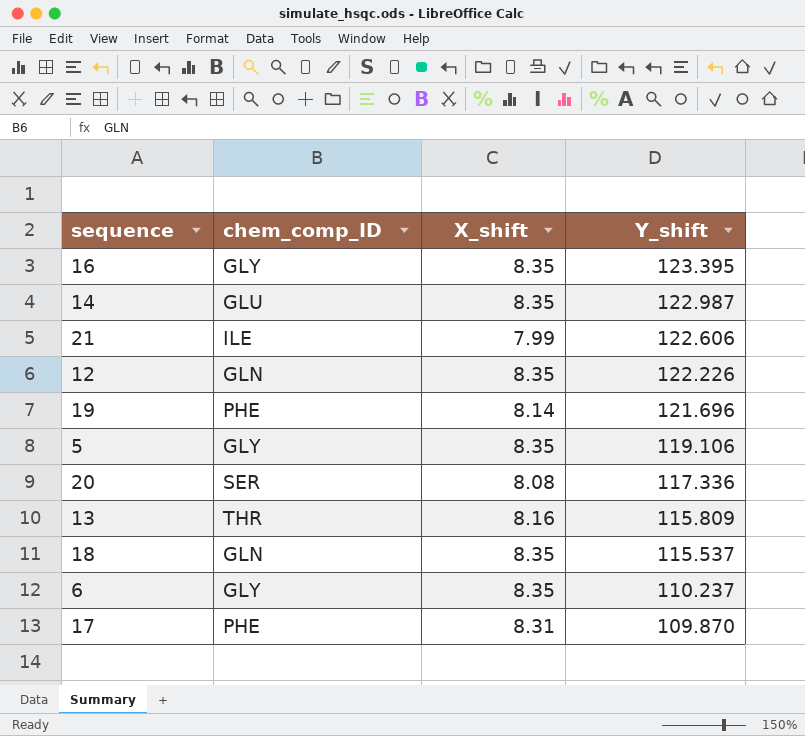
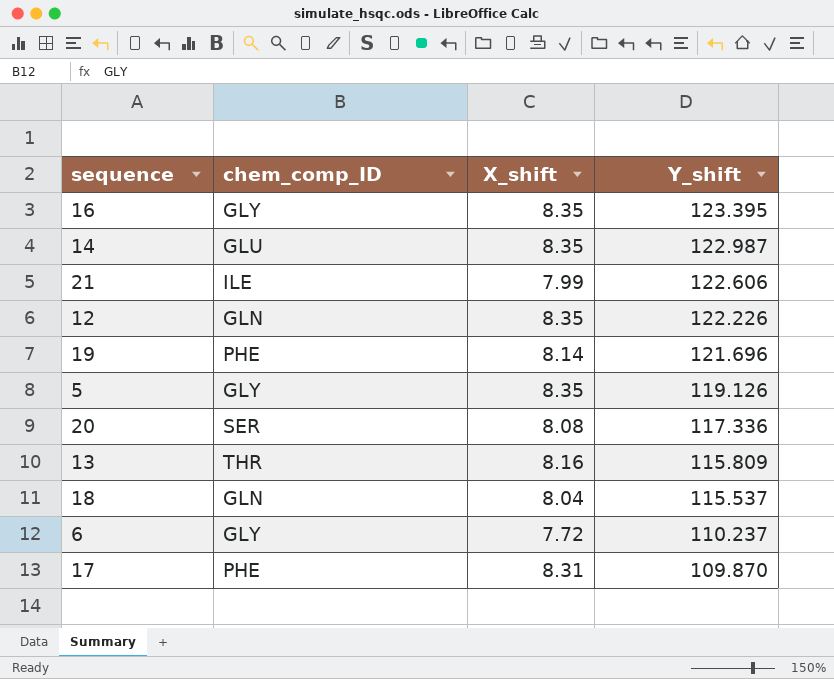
5 | Y_shift: 119.106 -> 119.126
18 | X_shift: 8.35 -> 8.04
6 | X_shift: 8.35 -> 7.72

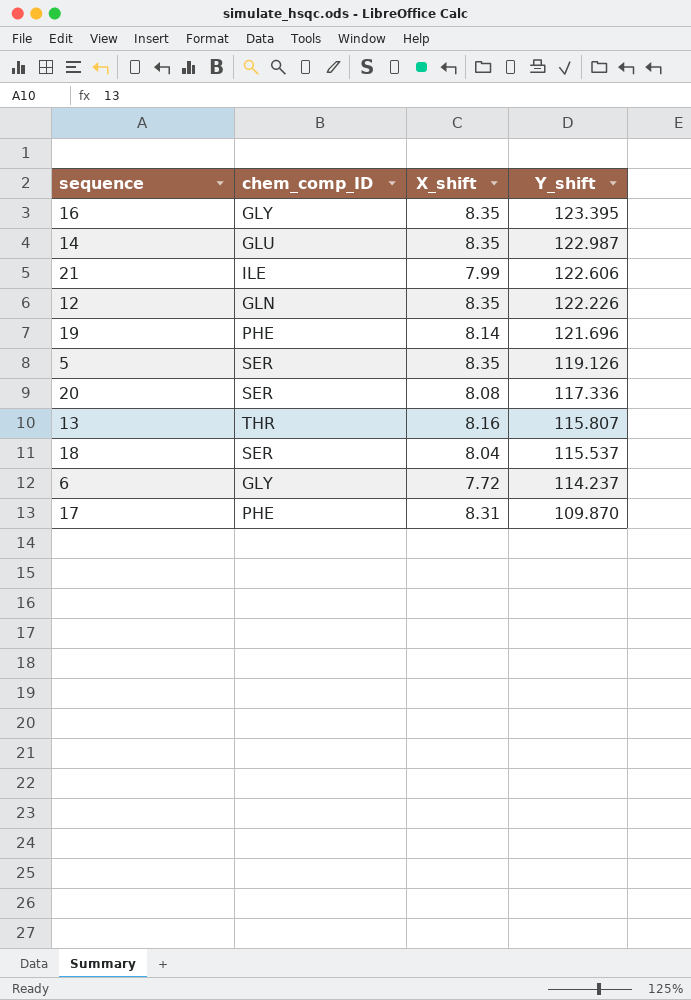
5 | chem_comp_ID: GLY -> SER
13 | Y_shift: 115.809 -> 115.807
18 | chem_comp_ID: GLN -> SER
6 | Y_shift: 110.237 -> 114.237

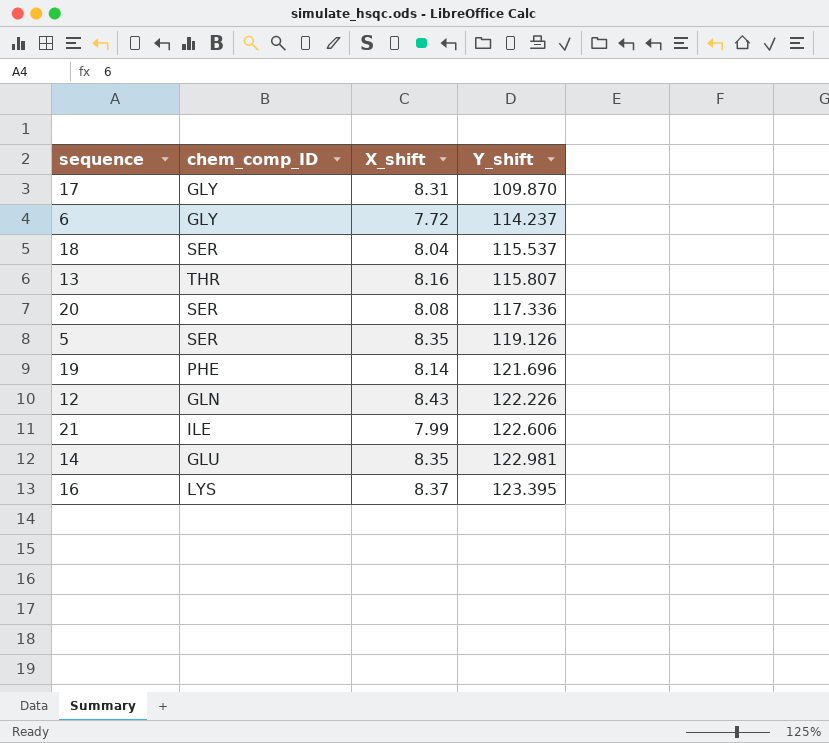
row order: Y_shift descending -> Y_shift ascending
17 | chem_comp_ID: PHE -> GLY
12 | X_shift: 8.35 -> 8.43
14 | Y_shift: 122.987 -> 122.981
16 | chem_comp_ID: GLY -> LYS
16 | X_shift: 8.35 -> 8.37

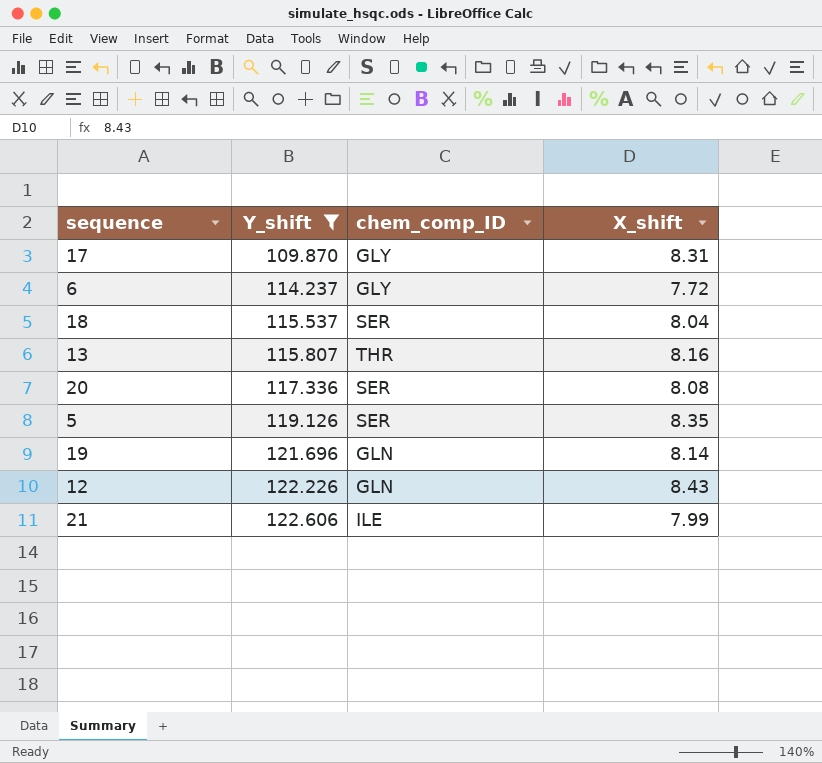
filter: none -> Y_shift <= 122.606
column Y_shift | position: 4 -> 2
19 | chem_comp_ID: PHE -> GLN

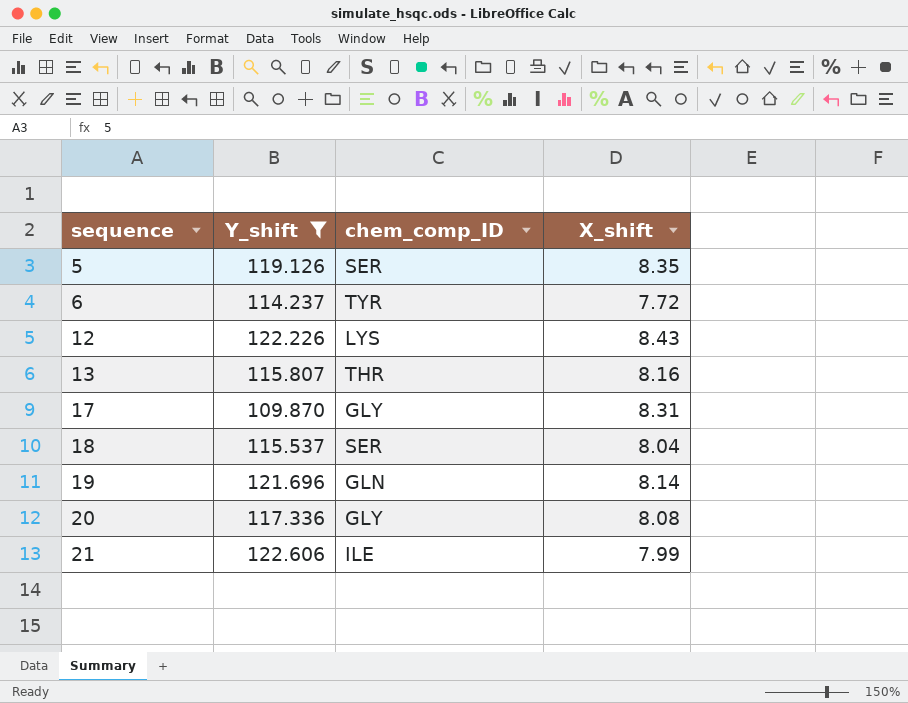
row order: Y_shift ascending -> sequence ascending
6 | chem_comp_ID: GLY -> TYR
12 | chem_comp_ID: GLN -> LYS
20 | chem_comp_ID: SER -> GLY

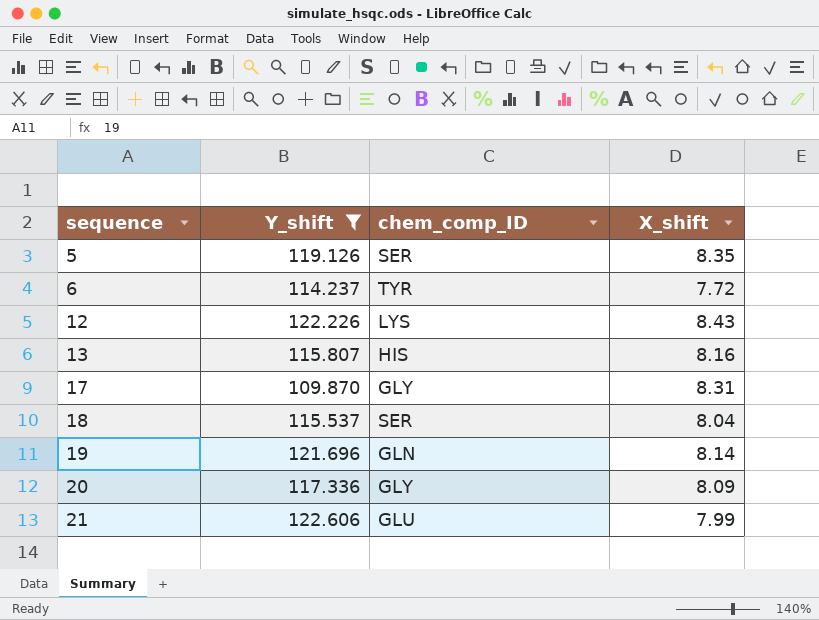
13 | chem_comp_ID: THR -> HIS
20 | X_shift: 8.08 -> 8.09
21 | chem_comp_ID: ILE -> GLU

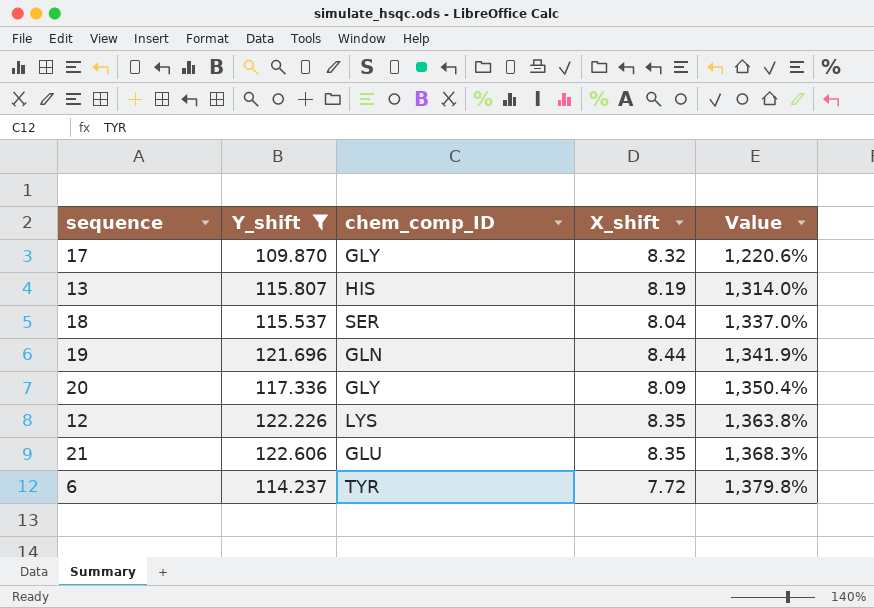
row order: sequence ascending -> Value ascending
column Value | formula: none -> ([Y_shift] - [X_shift]) / [X_shift]
row 5: 119.126 | SER | 8.35 -> none
17 | X_shift: 8.31 -> 8.32
13 | X_shift: 8.16 -> 8.19
19 | X_shift: 8.14 -> 8.44
12 | X_shift: 8.43 -> 8.35
21 | X_shift: 7.99 -> 8.35

